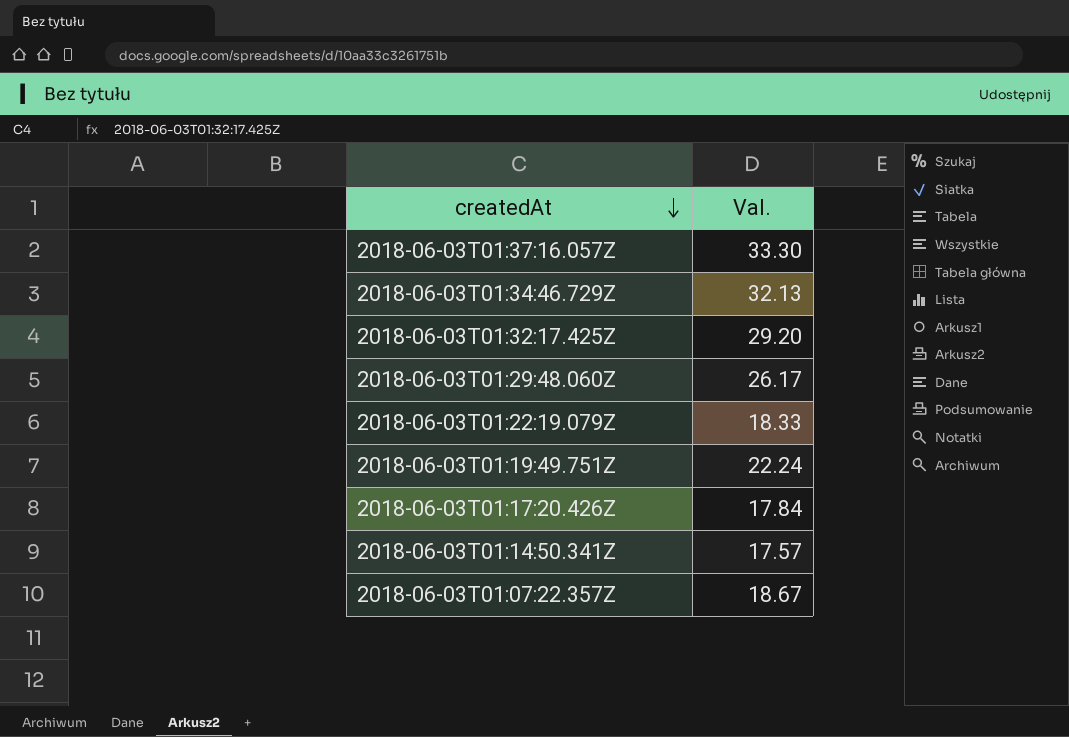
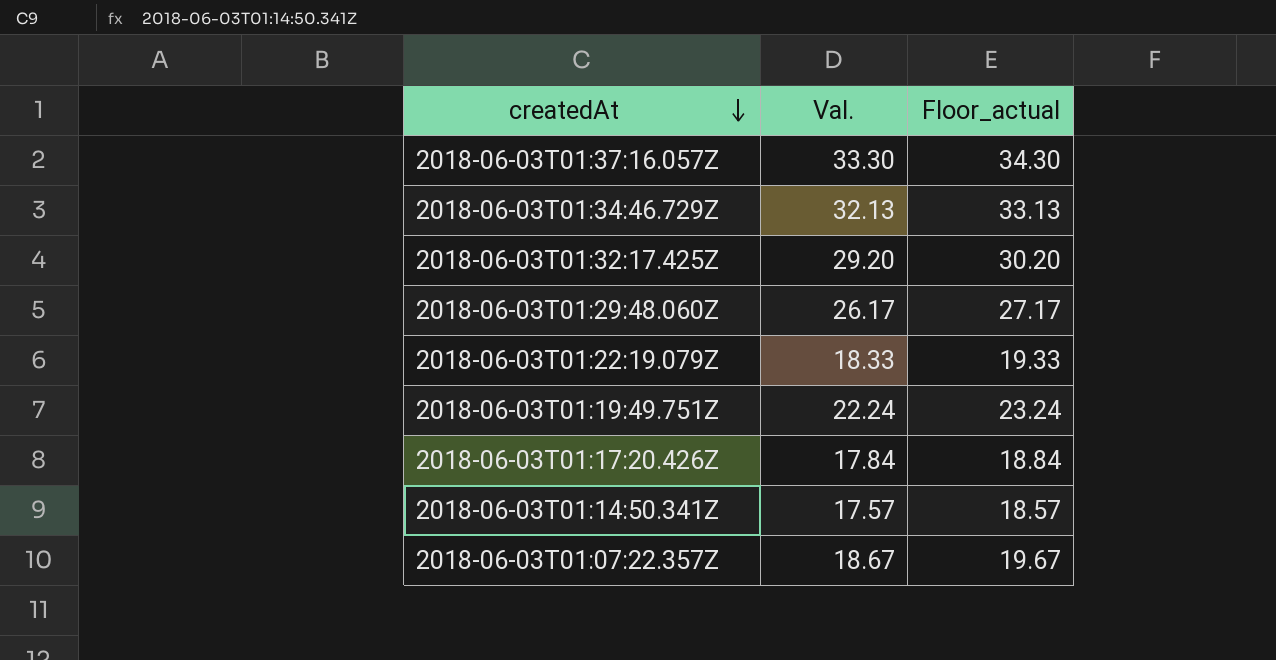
column Floor_actual | formula: none -> [Val.] + 1

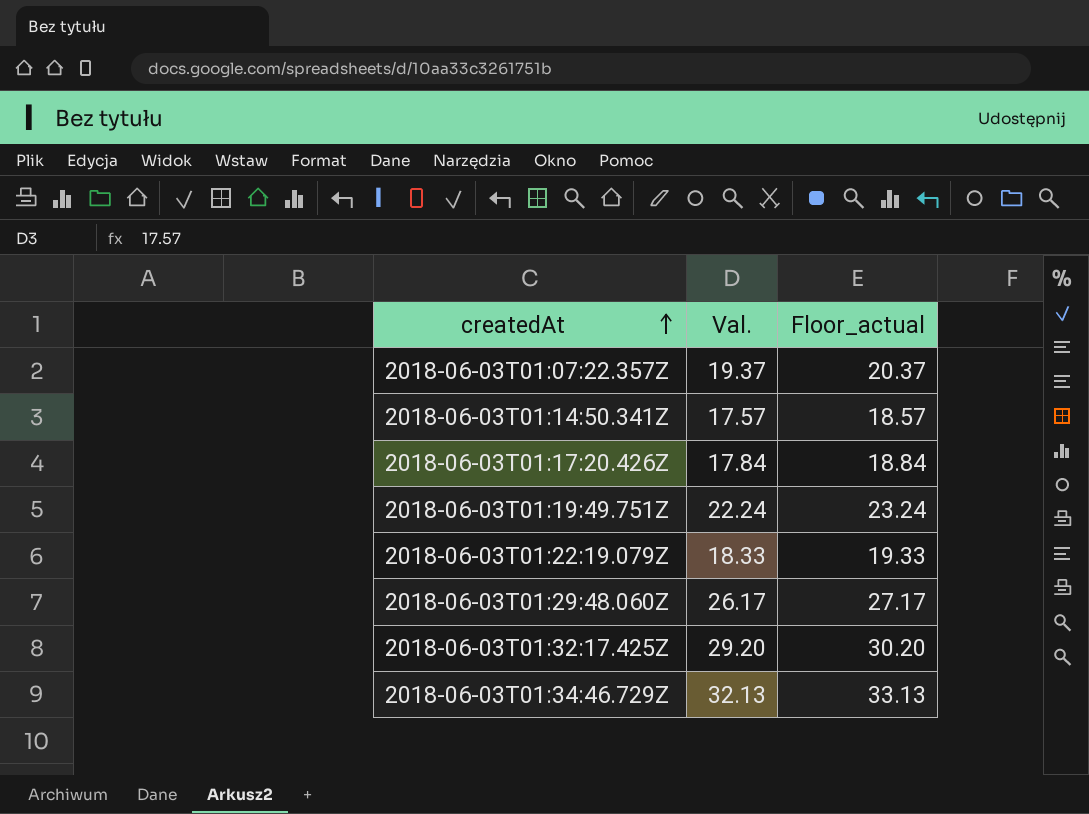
row order: createdAt descending -> createdAt ascending
row 2018-06-03T01:37:16.057Z: 33.30 | 34.30 -> none
2018-06-03T01:07:22.357Z | Val.: 18.67 -> 19.37
2018-06-03T01:07:22.357Z | Floor_actual: 19.67 -> 20.37

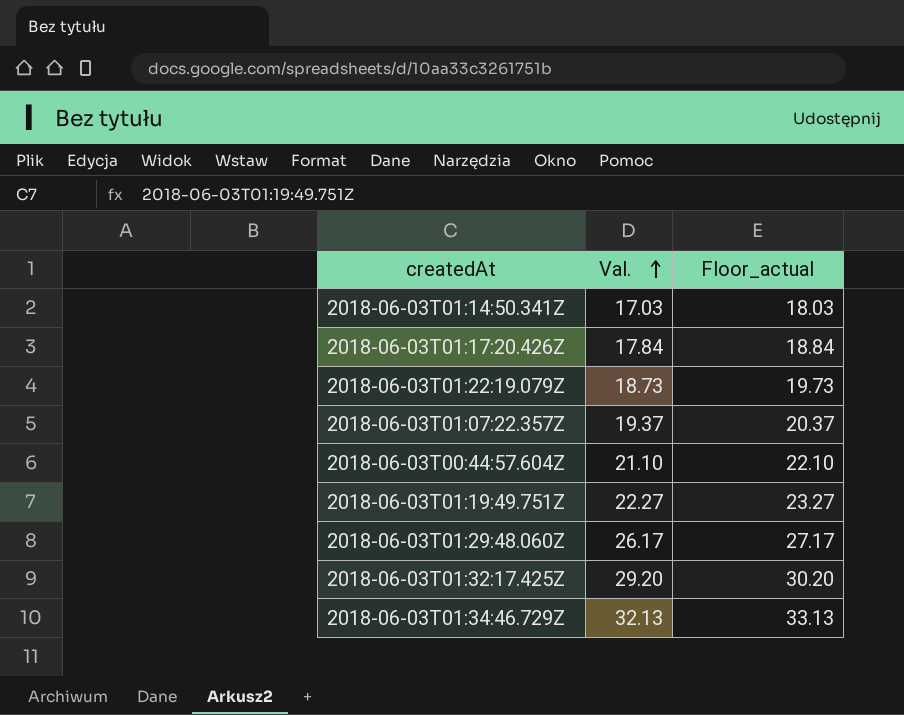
row order: createdAt ascending -> Val. ascending
2018-06-03T01:14:50.341Z | Val.: 17.57 -> 17.03
2018-06-03T01:14:50.341Z | Floor_actual: 18.57 -> 18.03
2018-06-03T01:22:19.079Z | Val.: 18.33 -> 18.73
2018-06-03T01:22:19.079Z | Floor_actual: 19.33 -> 19.73
row 2018-06-03T00:44:57.604Z: none -> 21.10 | 22.10
2018-06-03T01:19:49.751Z | Val.: 22.24 -> 22.27
2018-06-03T01:19:49.751Z | Floor_actual: 23.24 -> 23.27

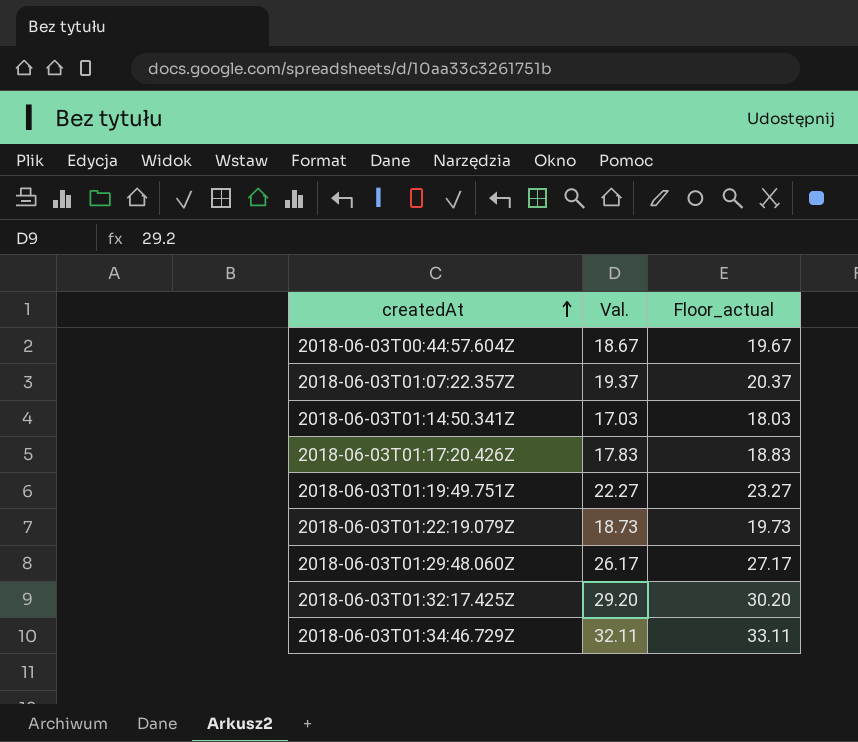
row order: Val. ascending -> createdAt ascending
2018-06-03T00:44:57.604Z | Val.: 21.10 -> 18.67
2018-06-03T00:44:57.604Z | Floor_actual: 22.10 -> 19.67
2018-06-03T01:17:20.426Z | Val.: 17.84 -> 17.83
2018-06-03T01:17:20.426Z | Floor_actual: 18.84 -> 18.83
2018-06-03T01:34:46.729Z | Val.: 32.13 -> 32.11
2018-06-03T01:34:46.729Z | Floor_actual: 33.13 -> 33.11

